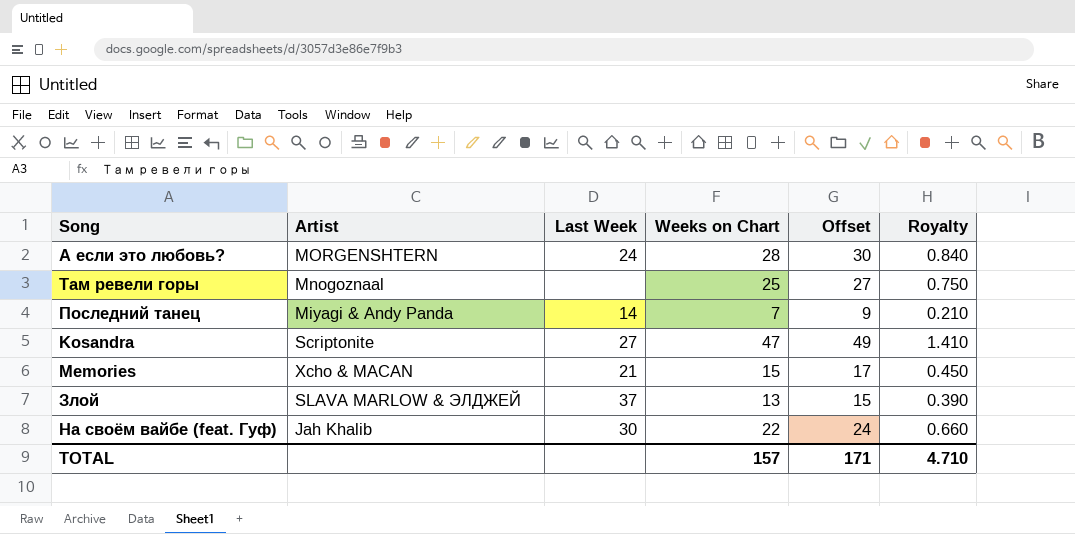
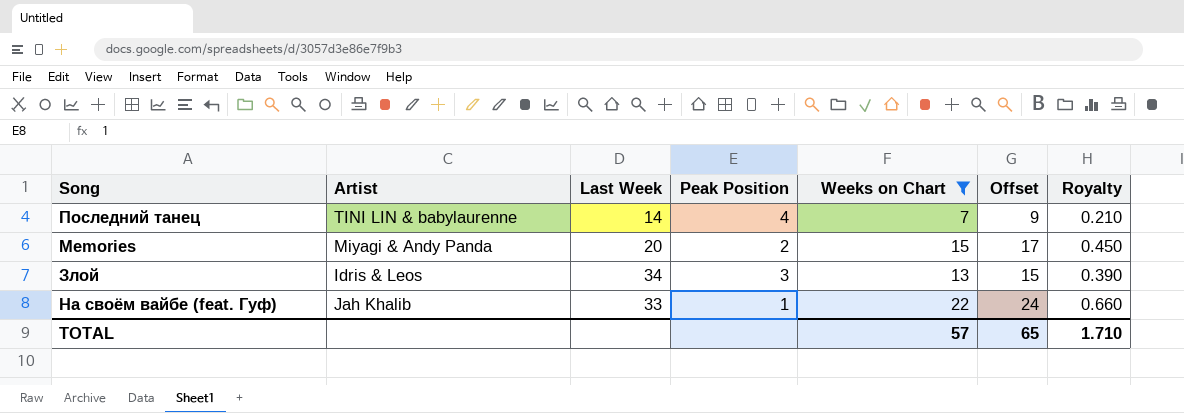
filter: none -> Weeks on Chart <= 22
column Peak Position | position: none -> 4
Последний танец | Artist: Miyagi & Andy Panda -> TINI LIN & babylaurenne
Memories | Artist: Xcho & MACAN -> Miyagi & Andy Panda
Memories | Last Week: 21 -> 20
Злой | Artist: SLAVA MARLOW & ЭЛДЖЕЙ -> Idris & Leos
Злой | Last Week: 37 -> 34
На своём вайбе (feat. Гуф) | Last Week: 30 -> 33
TOTAL | Weeks on Chart: 157 -> 57
TOTAL | Offset: 171 -> 65
TOTAL | Royalty: 4.710 -> 1.710

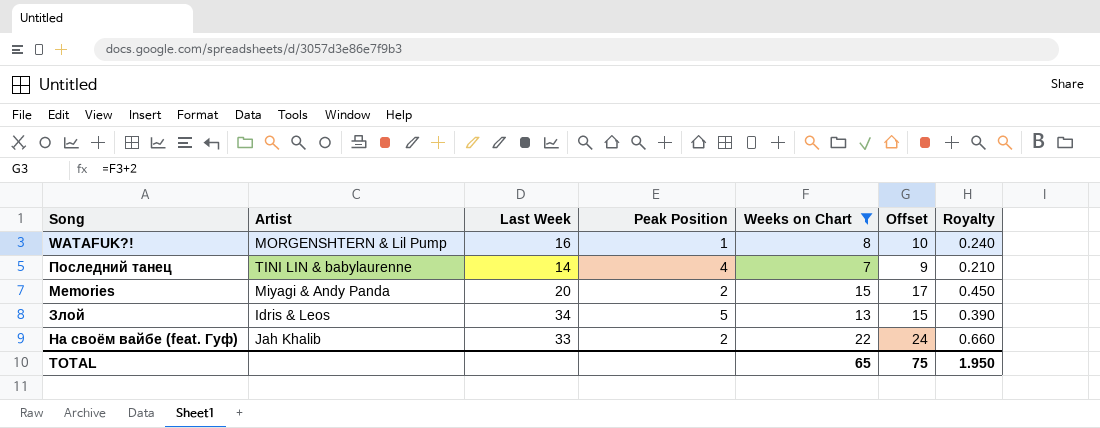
row WATAFUK?!: none -> MORGENSHTERN & Lil Pump | 16 | 1 | 8 | 10 | 0.240
Злой | Peak Position: 3 -> 5
На своём вайбе (feat. Гуф) | Peak Position: 1 -> 2
TOTAL | Weeks on Chart: 57 -> 65
TOTAL | Offset: 65 -> 75
TOTAL | Royalty: 1.710 -> 1.950

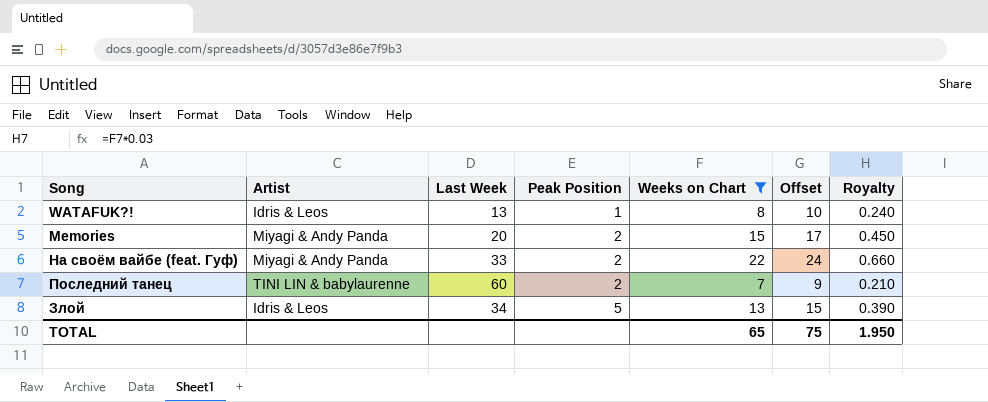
row order: none -> Peak Position ascending
WATAFUK?! | Artist: MORGENSHTERN & Lil Pump -> Idris & Leos
WATAFUK?! | Last Week: 16 -> 13
На своём вайбе (feat. Гуф) | Artist: Jah Khalib -> Miyagi & Andy Panda
Последний танец | Last Week: 14 -> 60
Последний танец | Peak Position: 4 -> 2

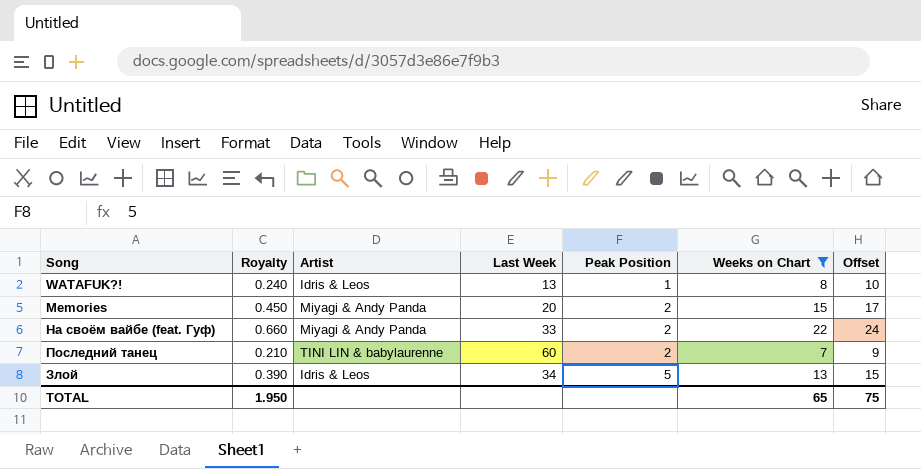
column Royalty | position: 7 -> 2

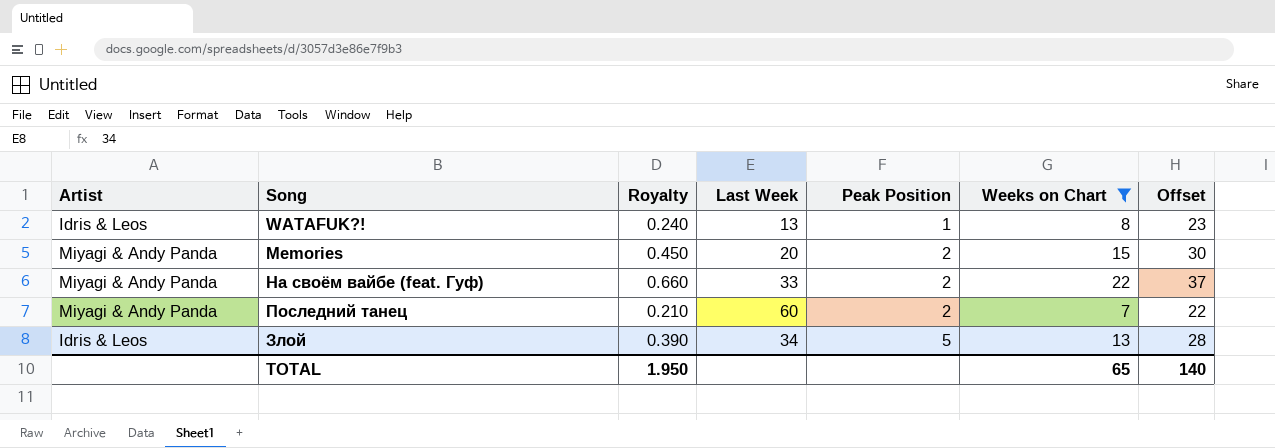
column Artist | position: 3 -> 1
column Offset | formula: [Weeks on Chart] + 2 -> [Weeks on Chart] + 15
Последний танец | Artist: TINI LIN & babylaurenne -> Miyagi & Andy Panda
TOTAL | Offset: 75 -> 140

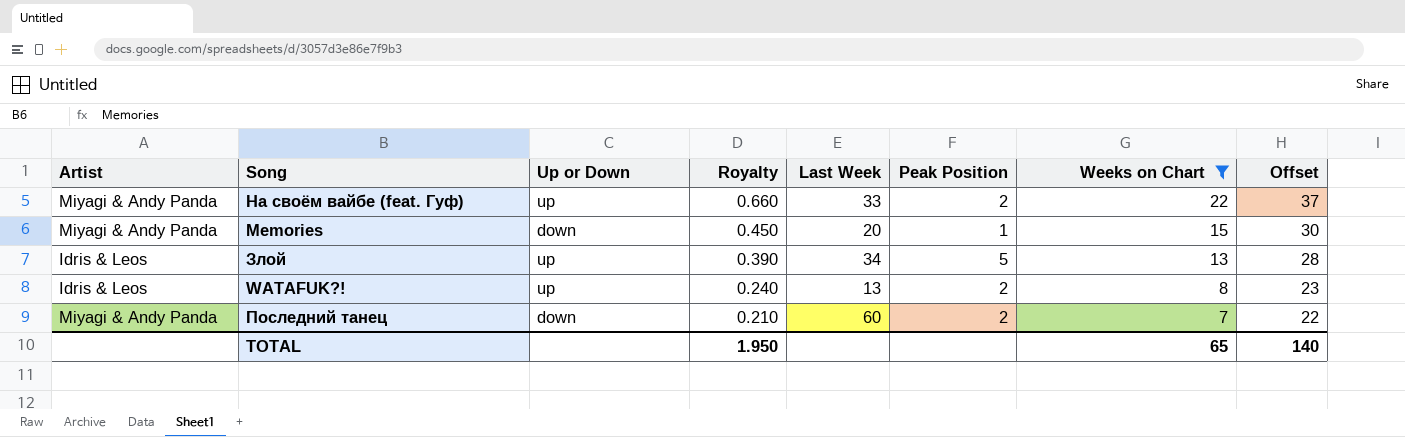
row order: Peak Position ascending -> Royalty descending
column Up or Down | position: none -> 3
Memories | Peak Position: 2 -> 1
WATAFUK?! | Peak Position: 1 -> 2

